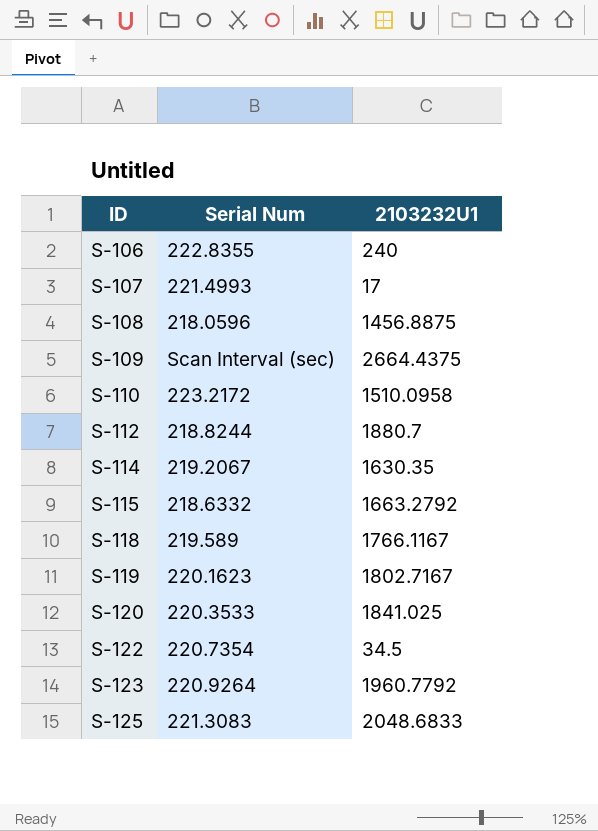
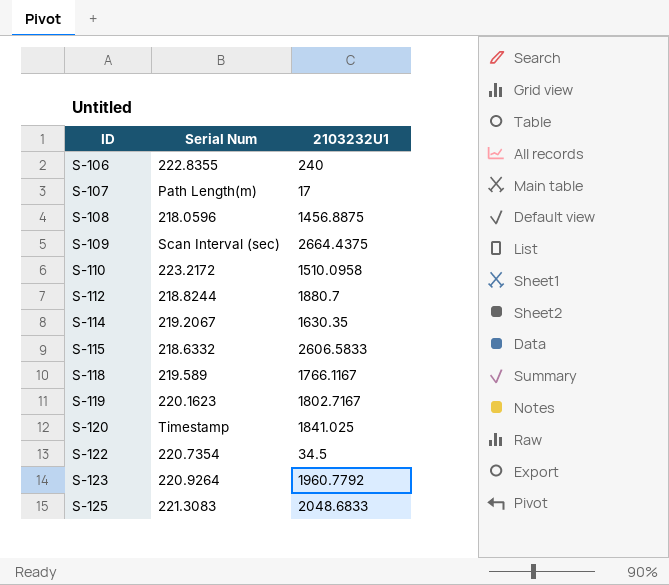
S-107 | Serial Num: 221.4993 -> Path Length(m)
S-115 | 2103232U1: 1663.2792 -> 2606.5833
S-120 | Serial Num: 220.3533 -> Timestamp

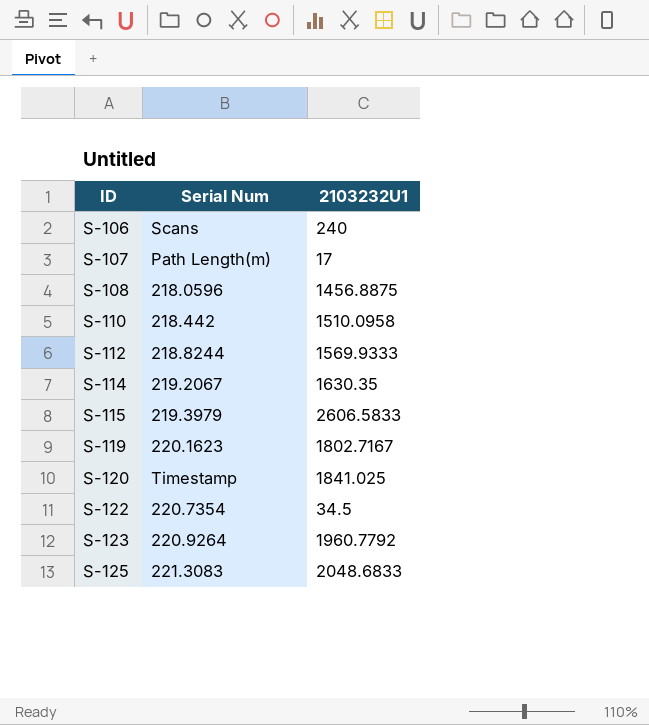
row S-109: Scan Interval (sec) | 2664.4375 -> none
row S-118: 219.589 | 1766.1167 -> none
S-106 | Serial Num: 222.8355 -> Scans
S-110 | Serial Num: 223.2172 -> 218.442
S-112 | 2103232U1: 1880.7 -> 1569.9333
S-115 | Serial Num: 218.6332 -> 219.3979

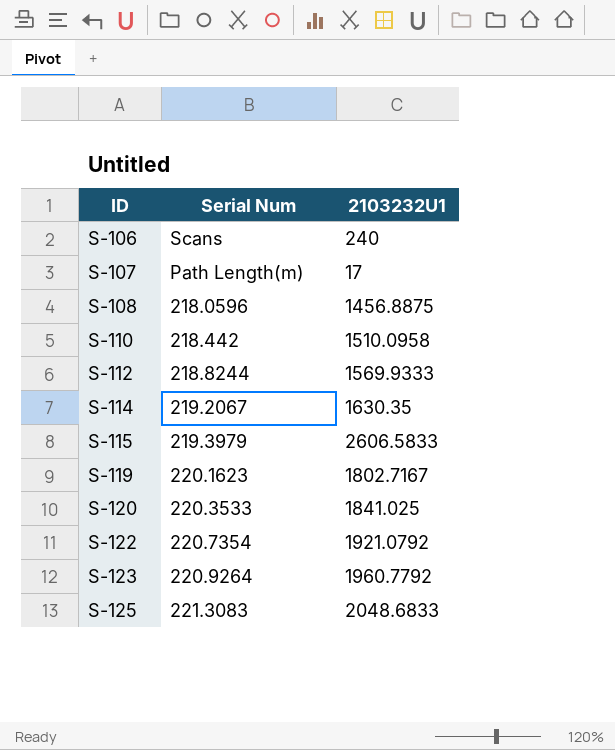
S-120 | Serial Num: Timestamp -> 220.3533
S-122 | 2103232U1: 34.5 -> 1921.0792

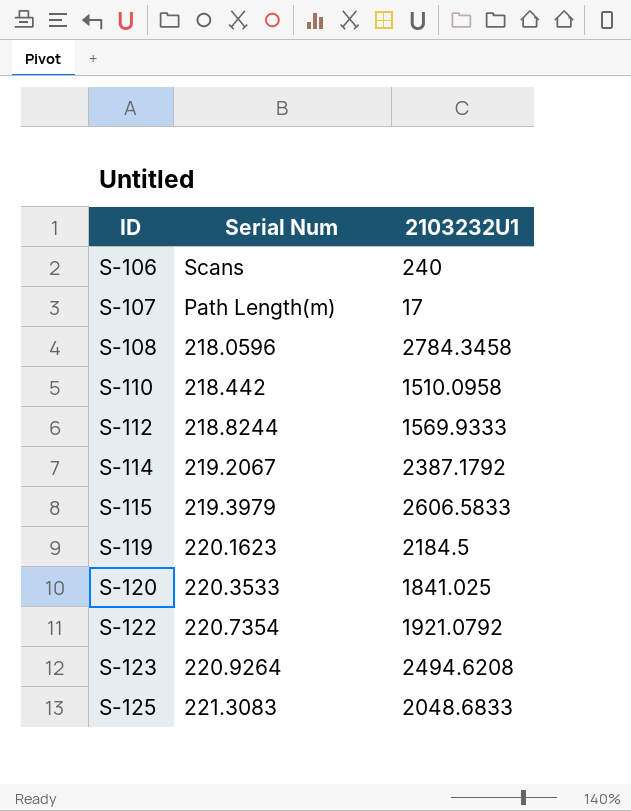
S-108 | 2103232U1: 1456.8875 -> 2784.3458
S-114 | 2103232U1: 1630.35 -> 2387.1792
S-119 | 2103232U1: 1802.7167 -> 2184.5
S-123 | 2103232U1: 1960.7792 -> 2494.6208

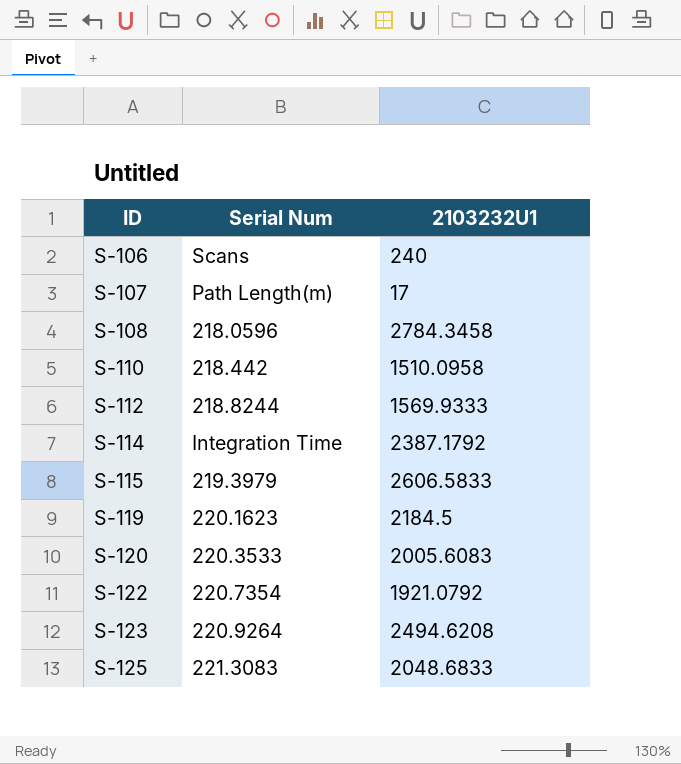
S-114 | Serial Num: 219.2067 -> Integration Time
S-120 | 2103232U1: 1841.025 -> 2005.6083

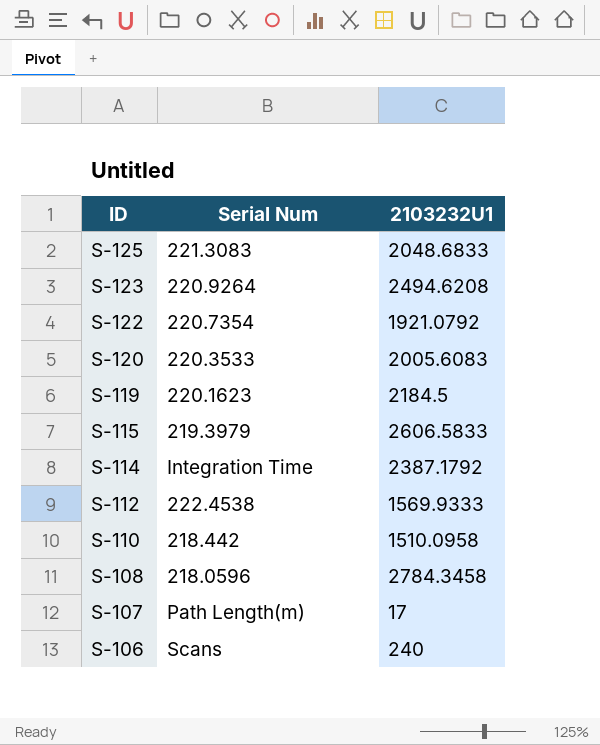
row order: ID ascending -> ID descending
S-112 | Serial Num: 218.8244 -> 222.4538

